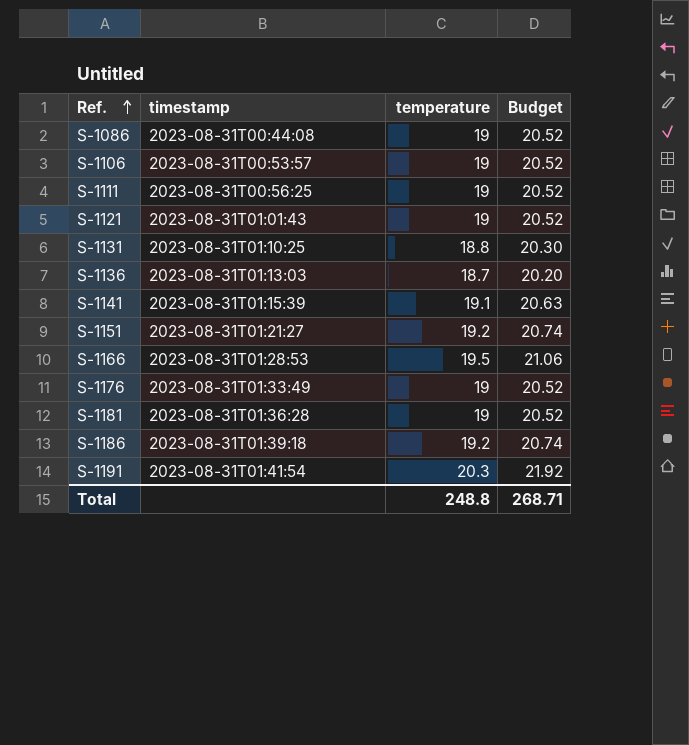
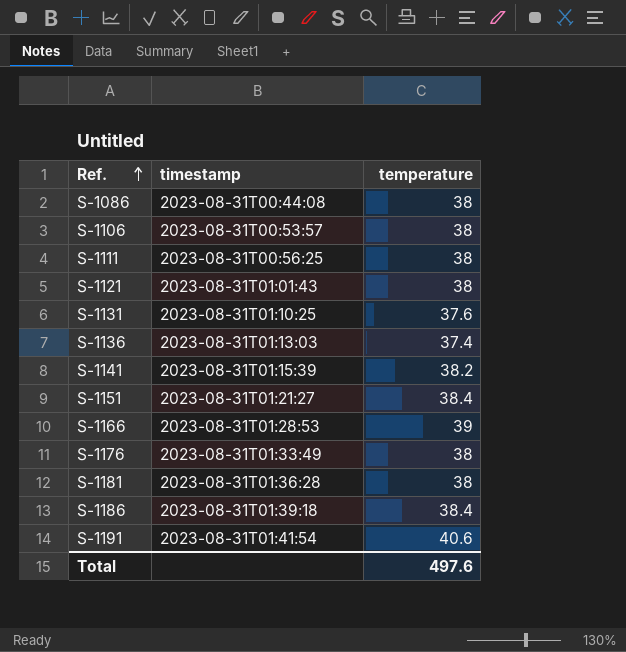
column Budget | formula: [temperature] * 1.08 -> none
S-1086 | temperature: 19 -> 38
S-1106 | temperature: 19 -> 38
S-1111 | temperature: 19 -> 38
S-1121 | temperature: 19 -> 38
S-1131 | temperature: 18.8 -> 37.6
S-1136 | temperature: 18.7 -> 37.4
S-1141 | temperature: 19.1 -> 38.2
S-1151 | temperature: 19.2 -> 38.4
S-1166 | temperature: 19.5 -> 39
S-1176 | temperature: 19 -> 38
S-1181 | temperature: 19 -> 38
S-1186 | temperature: 19.2 -> 38.4
S-1191 | temperature: 20.3 -> 40.6
Total | temperature: 248.8 -> 497.6

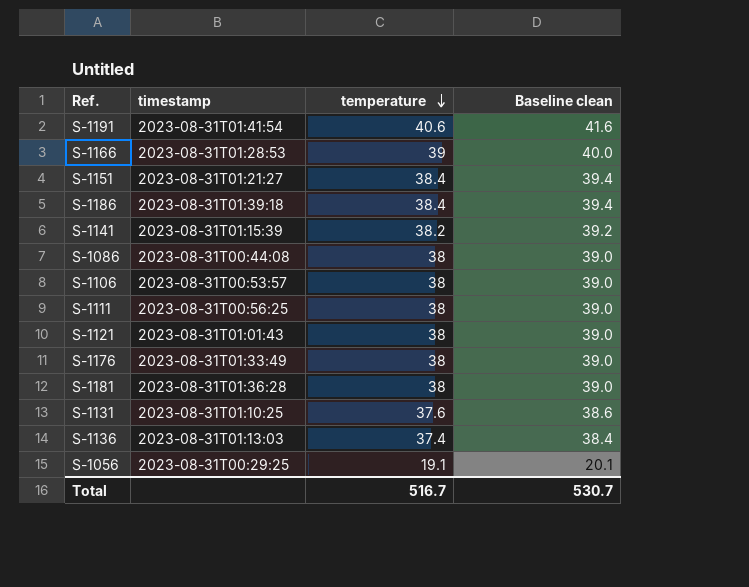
row order: Ref. ascending -> temperature descending
column Baseline clean | formula: none -> [temperature] + 1
row S-1056: none -> 2023-08-31T00:29:25 | 19.1 | 20.1
Total | temperature: 497.6 -> 516.7

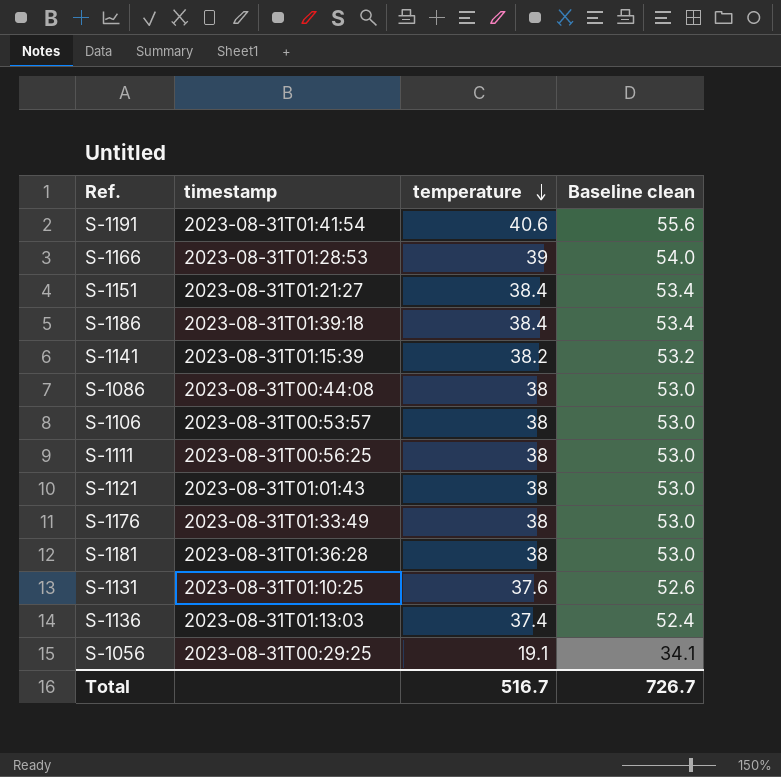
column Baseline clean | formula: [temperature] + 1 -> [temperature] + 15
Total | Baseline clean: 530.7 -> 726.7

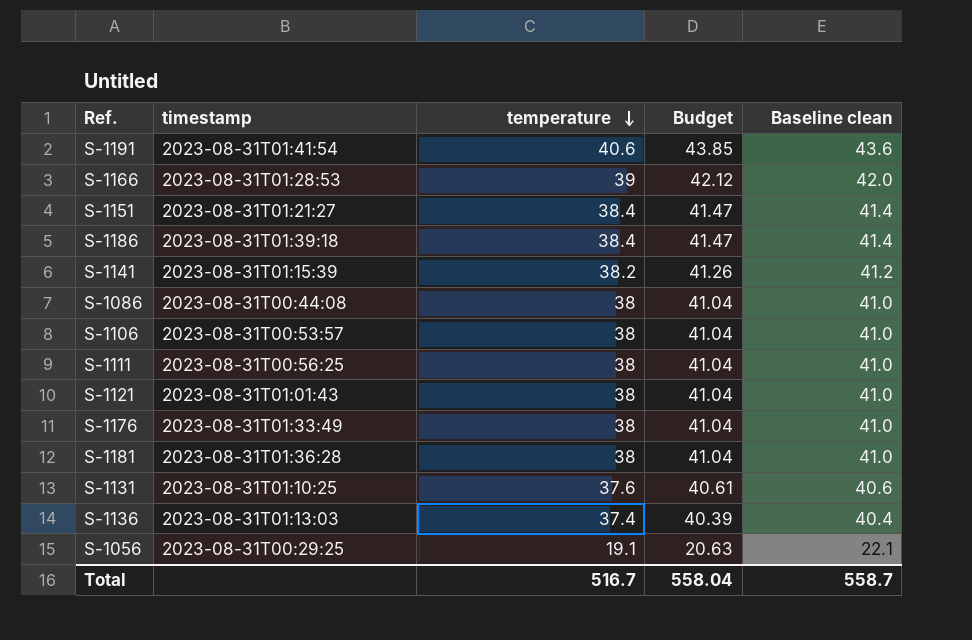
column Budget | formula: none -> [temperature] * 1.08
column Baseline clean | formula: [temperature] + 15 -> [temperature] + 3
Total | Baseline clean: 726.7 -> 558.7

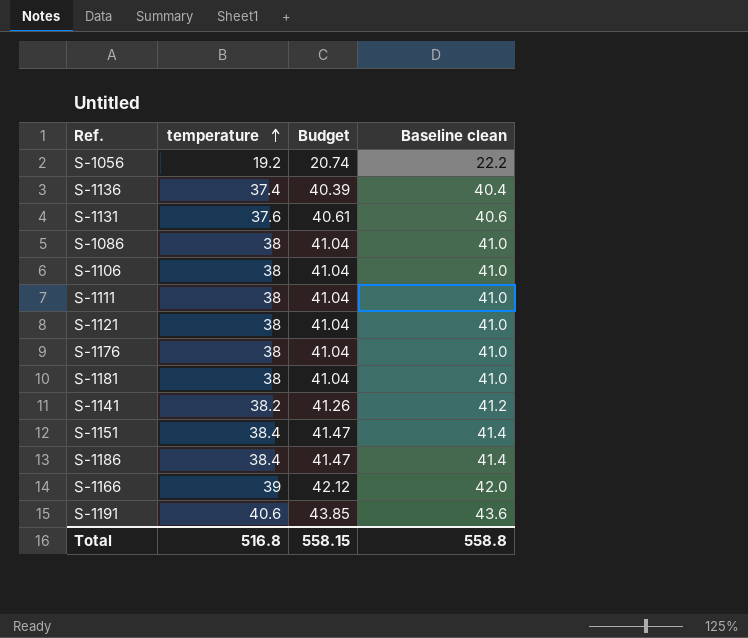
row order: temperature descending -> temperature ascending
column timestamp | position: 2 -> none
S-1056 | temperature: 19.1 -> 19.2
S-1056 | Budget: 20.63 -> 20.74
S-1056 | Baseline clean: 22.1 -> 22.2
Total | temperature: 516.7 -> 516.8
Total | Budget: 558.04 -> 558.15
Total | Baseline clean: 558.7 -> 558.8

